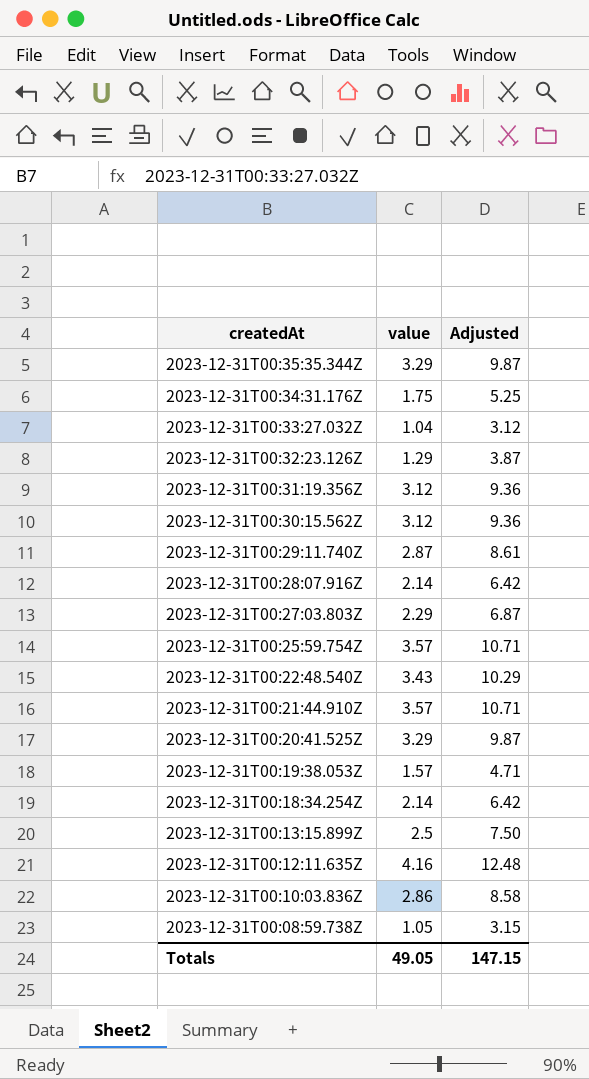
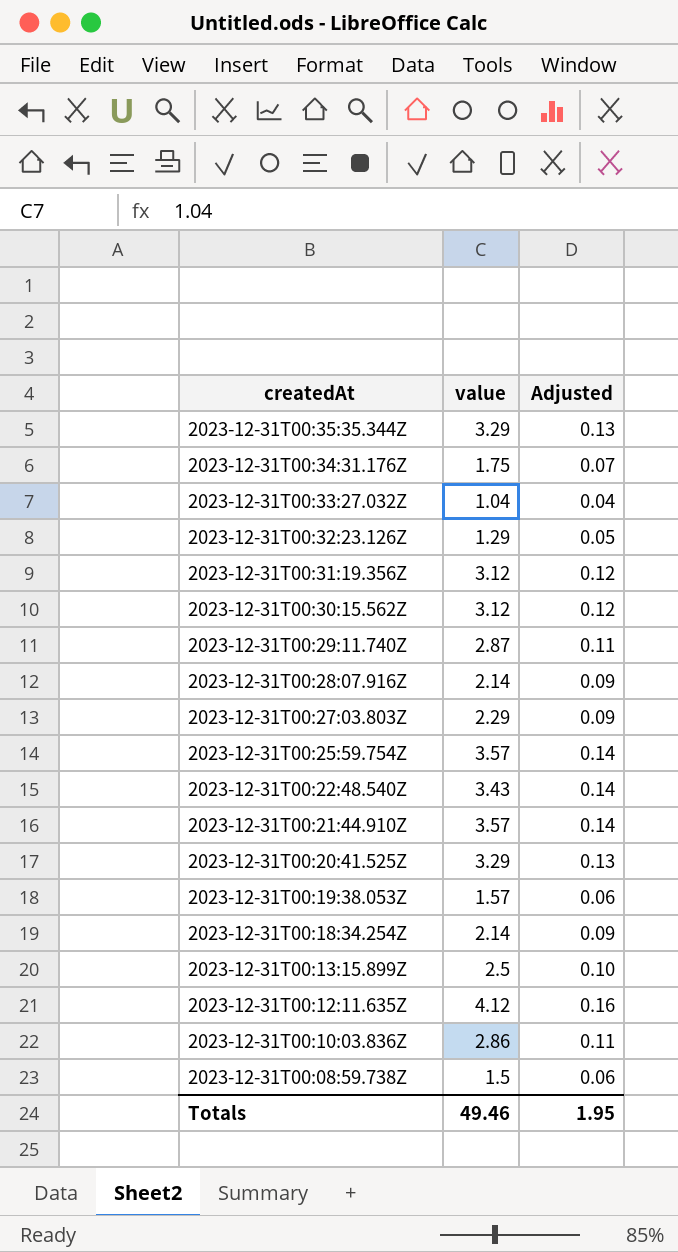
column Adjusted | formula: [value] * 3 -> [value] * 0.04
2023-12-31T00:12:11.635Z | value: 4.16 -> 4.12
2023-12-31T00:08:59.738Z | value: 1.05 -> 1.5
Totals | value: 49.05 -> 49.46
Totals | Adjusted: 147.15 -> 1.95

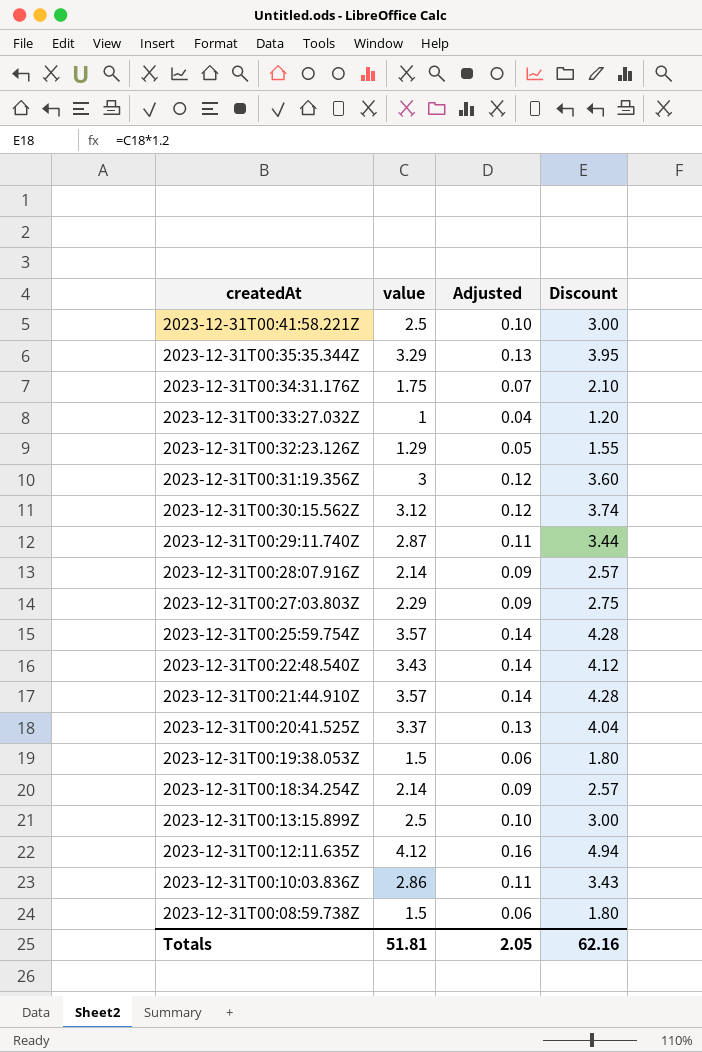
column Discount | formula: none -> [value] * 1.2
row 2023-12-31T00:41:58.221Z: none -> 2.5 | 0.10 | 3.00
2023-12-31T00:33:27.032Z | value: 1.04 -> 1
2023-12-31T00:31:19.356Z | value: 3.12 -> 3
2023-12-31T00:20:41.525Z | value: 3.29 -> 3.37
2023-12-31T00:19:38.053Z | value: 1.57 -> 1.5
Totals | value: 49.46 -> 51.81
Totals | Adjusted: 1.95 -> 2.05

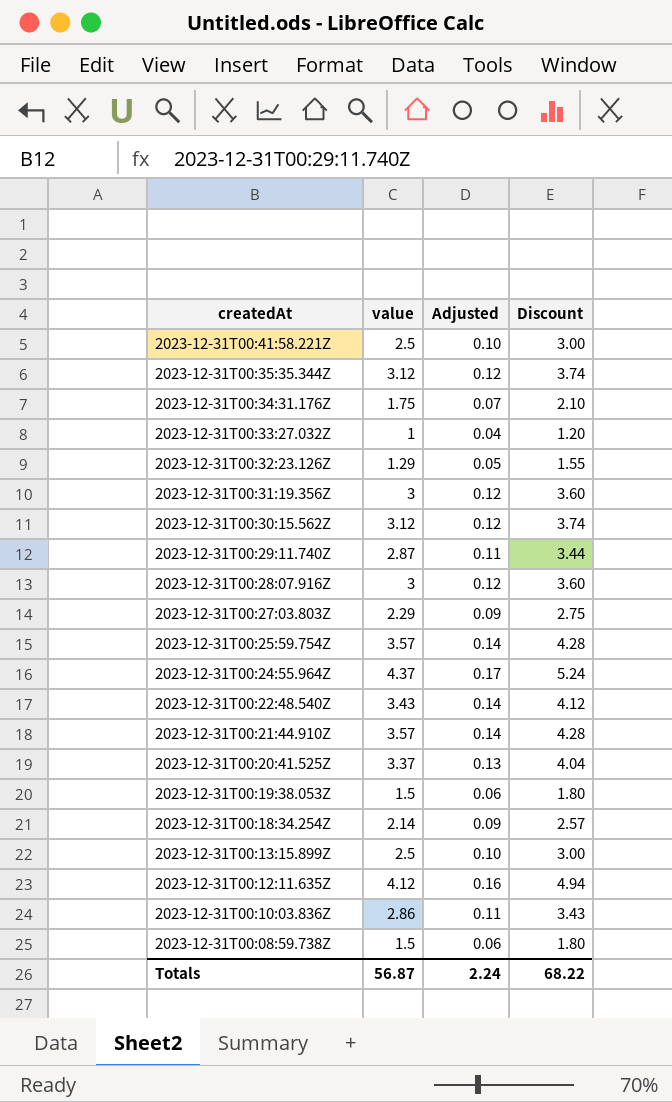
2023-12-31T00:35:35.344Z | value: 3.29 -> 3.12
2023-12-31T00:35:35.344Z | Adjusted: 0.13 -> 0.12
2023-12-31T00:35:35.344Z | Discount: 3.95 -> 3.74
2023-12-31T00:28:07.916Z | value: 2.14 -> 3
2023-12-31T00:28:07.916Z | Adjusted: 0.09 -> 0.12
2023-12-31T00:28:07.916Z | Discount: 2.57 -> 3.60
row 2023-12-31T00:24:55.964Z: none -> 4.37 | 0.17 | 5.24
Totals | value: 51.81 -> 56.87
Totals | Adjusted: 2.05 -> 2.24
Totals | Discount: 62.16 -> 68.22

